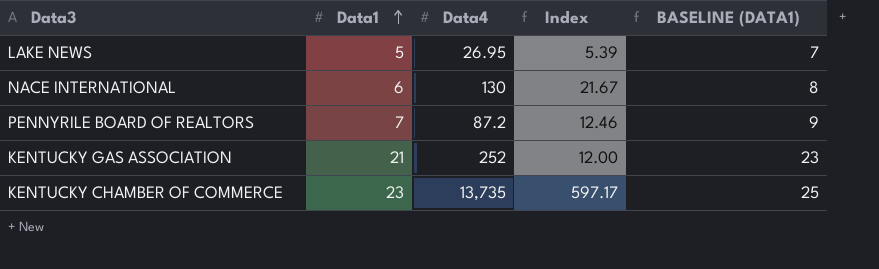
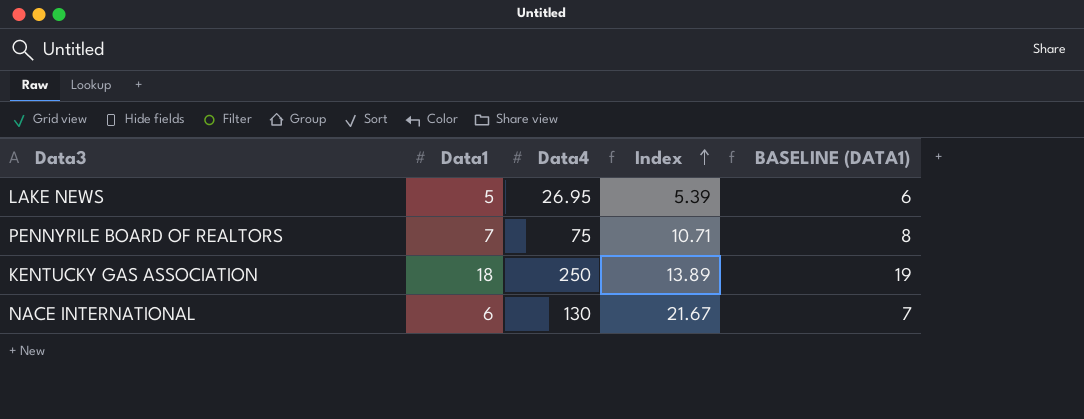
row order: Data1 ascending -> Index ascending
column BASELINE (DATA1) | formula: [Data1] + 2 -> [Data1] + 1
row KENTUCKY CHAMBER OF COMMERCE: 23 | 13,735 | 597.17 | 25 -> none
PENNYRILE BOARD OF REALTORS | Data4: 87.2 -> 75
PENNYRILE BOARD OF REALTORS | Index: 12.46 -> 10.71
KENTUCKY GAS ASSOCIATION | Data1: 21 -> 18
KENTUCKY GAS ASSOCIATION | Data4: 252 -> 250
KENTUCKY GAS ASSOCIATION | Index: 12.00 -> 13.89

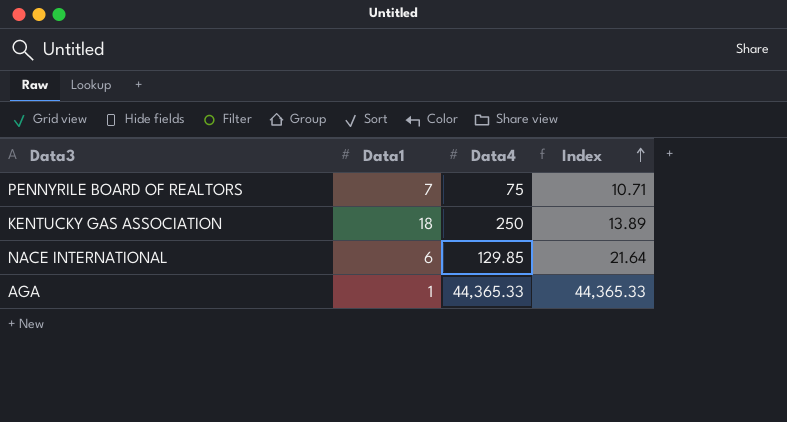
column BASELINE (DATA1) | formula: [Data1] + 1 -> none
row LAKE NEWS: 5 | 26.95 | 5.39 | 6 -> none
NACE INTERNATIONAL | Data4: 130 -> 129.85
NACE INTERNATIONAL | Index: 21.67 -> 21.64
row AGA: none -> 1 | 44,365.33 | 44,365.33

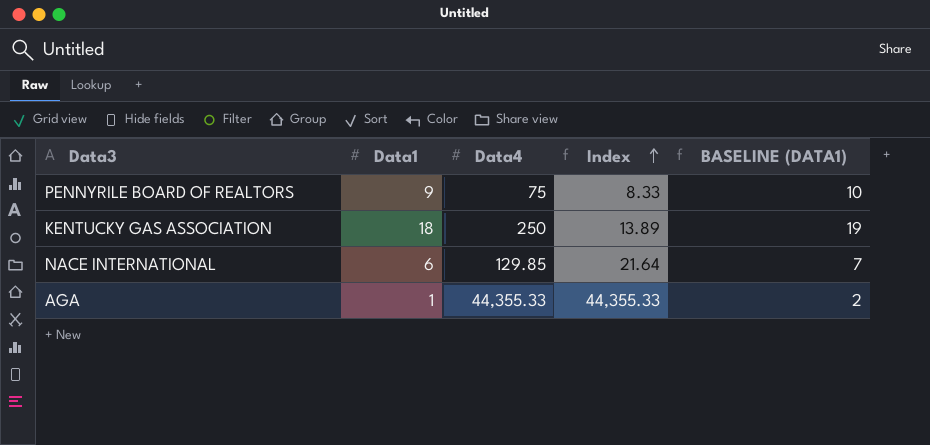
column BASELINE (DATA1) | formula: none -> [Data1] + 1
PENNYRILE BOARD OF REALTORS | Data1: 7 -> 9
PENNYRILE BOARD OF REALTORS | Index: 10.71 -> 8.33
AGA | Data4: 44,365.33 -> 44,355.33
AGA | Index: 44,365.33 -> 44,355.33

